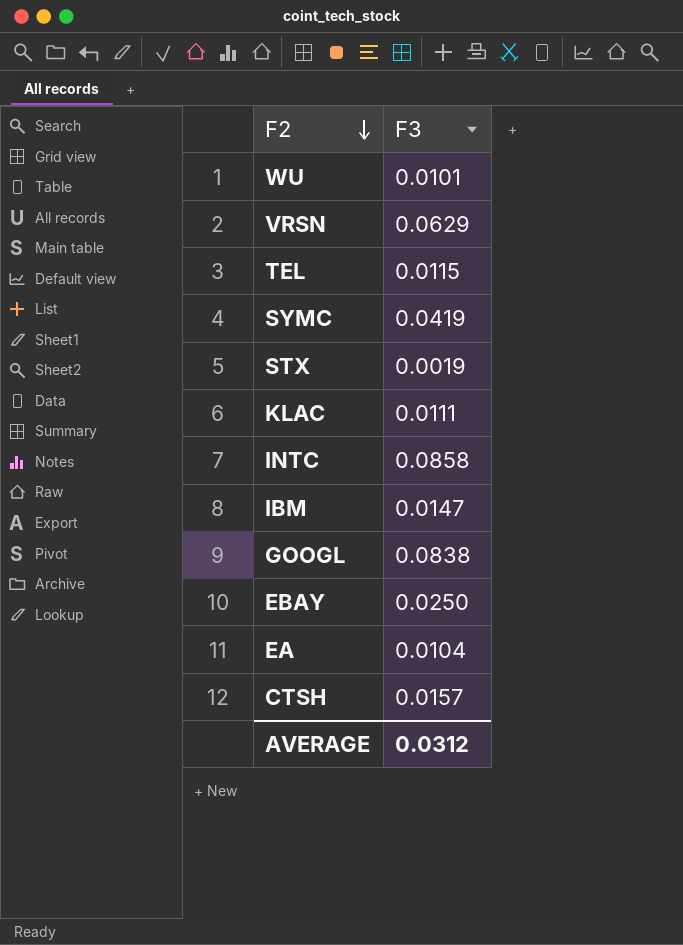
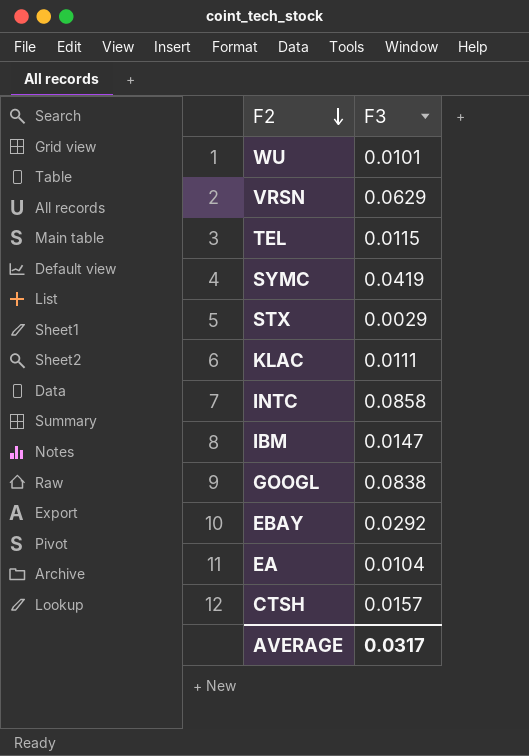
STX | F3: 0.0019 -> 0.0029
EBAY | F3: 0.0250 -> 0.0292
AVERAGE | F3: 0.0312 -> 0.0317

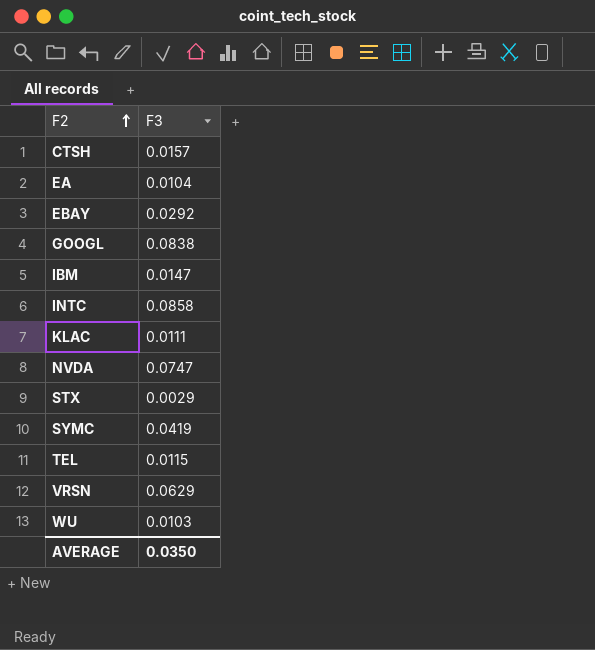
row order: F2 descending -> F2 ascending
row NVDA: none -> 0.0747
WU | F3: 0.0101 -> 0.0103
AVERAGE | F3: 0.0317 -> 0.0350

